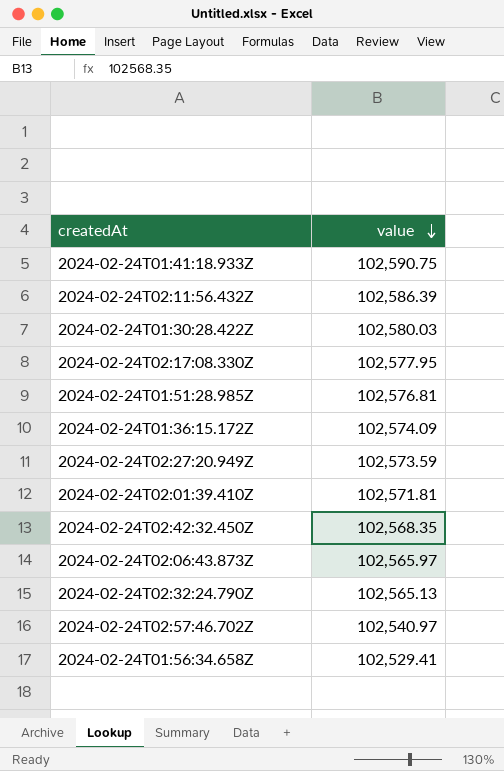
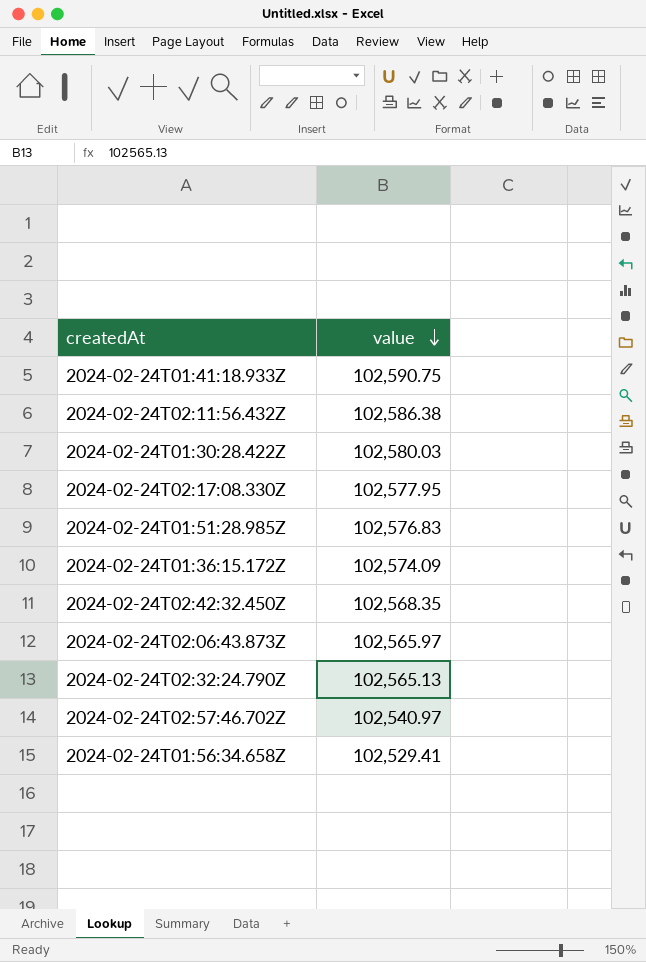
row 2024-02-24T02:27:20.949Z: 102,573.59 -> none
row 2024-02-24T02:01:39.410Z: 102,571.81 -> none
2024-02-24T02:11:56.432Z | value: 102,586.39 -> 102,586.38
2024-02-24T01:51:28.985Z | value: 102,576.81 -> 102,576.83

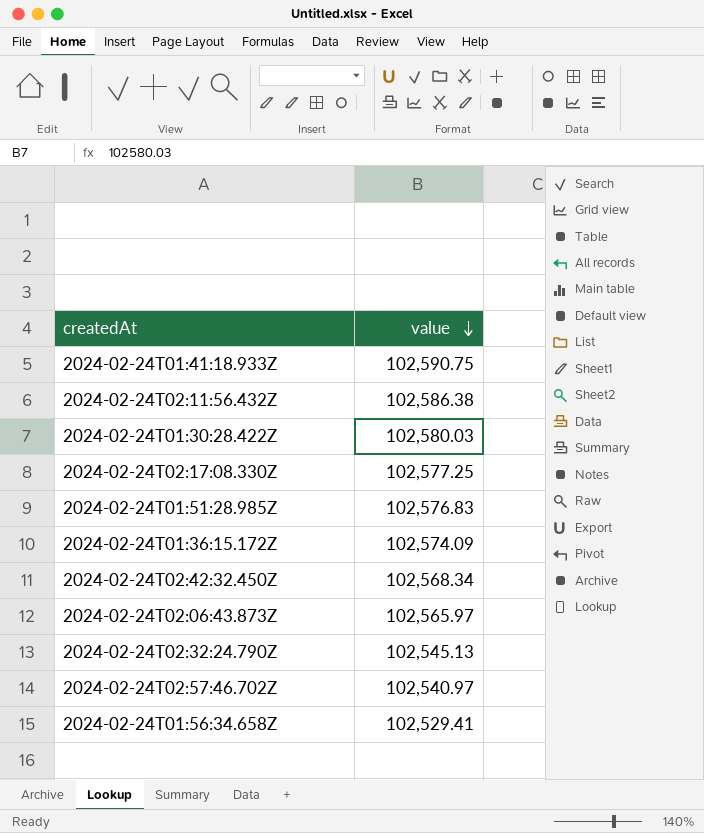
2024-02-24T02:17:08.330Z | value: 102,577.95 -> 102,577.25
2024-02-24T02:42:32.450Z | value: 102,568.35 -> 102,568.34
2024-02-24T02:32:24.790Z | value: 102,565.13 -> 102,545.13

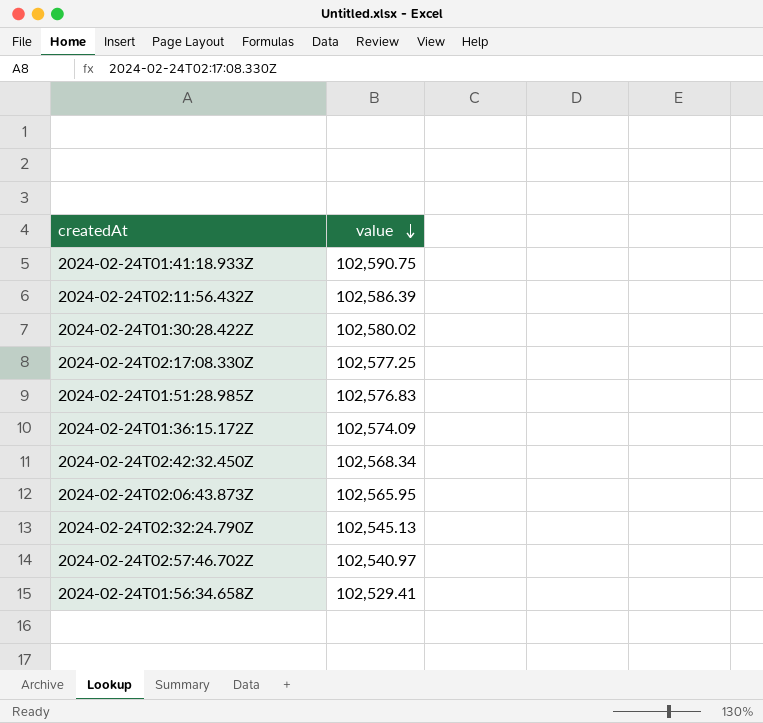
2024-02-24T02:11:56.432Z | value: 102,586.38 -> 102,586.39
2024-02-24T01:30:28.422Z | value: 102,580.03 -> 102,580.02
2024-02-24T02:06:43.873Z | value: 102,565.97 -> 102,565.95

